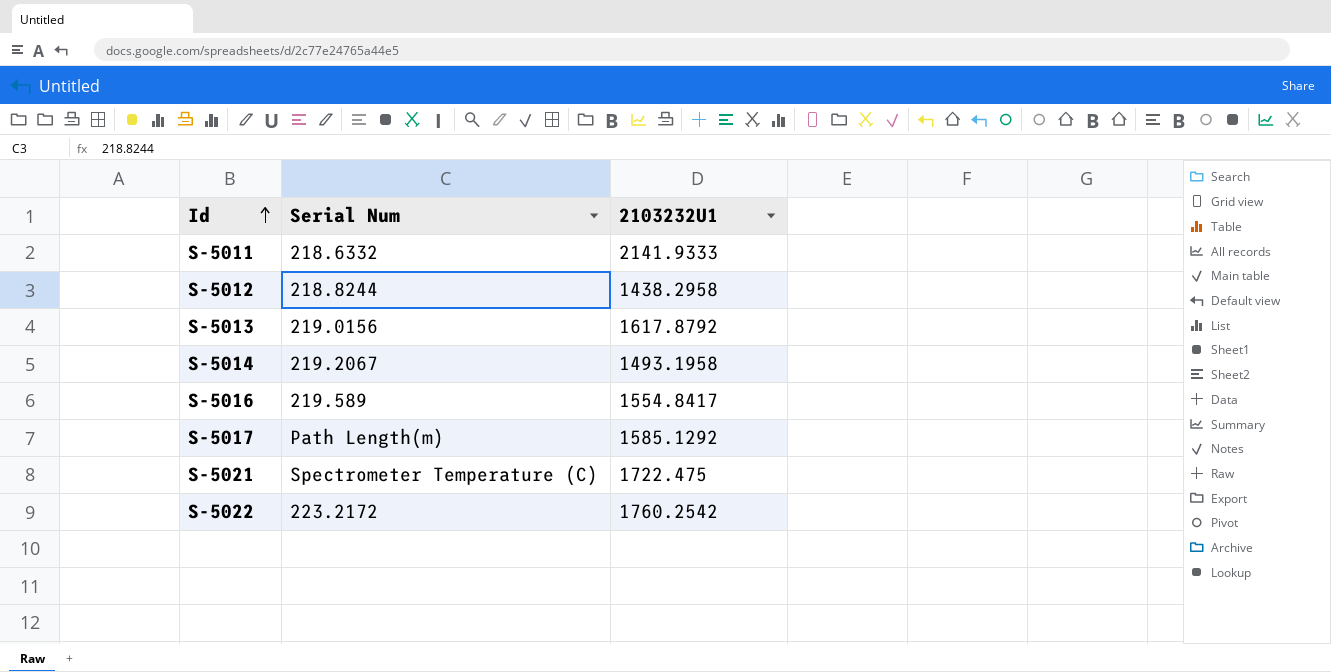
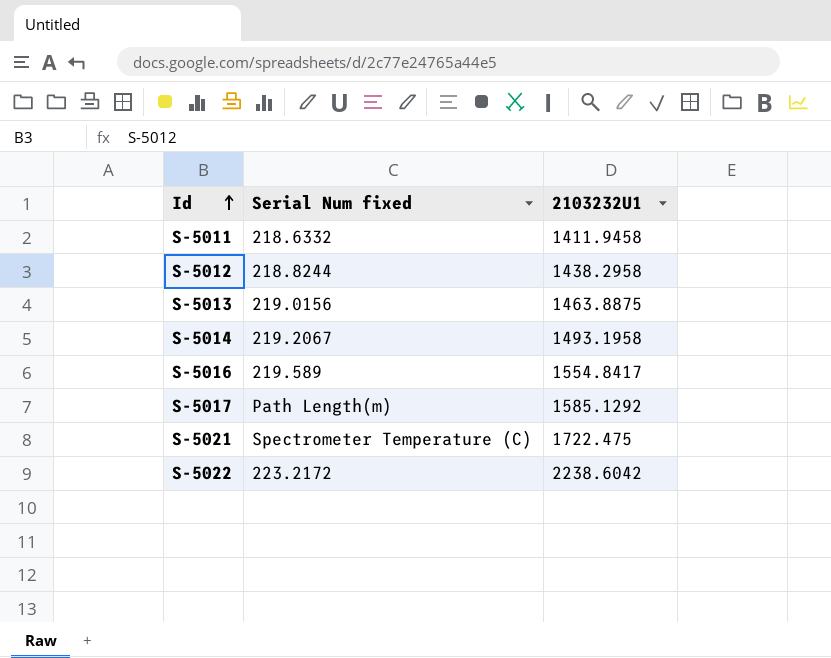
column name: Serial Num -> Serial Num fixed
S-5011 | 2103232U1: 2141.9333 -> 1411.9458
S-5013 | 2103232U1: 1617.8792 -> 1463.8875
S-5022 | 2103232U1: 1760.2542 -> 2238.6042

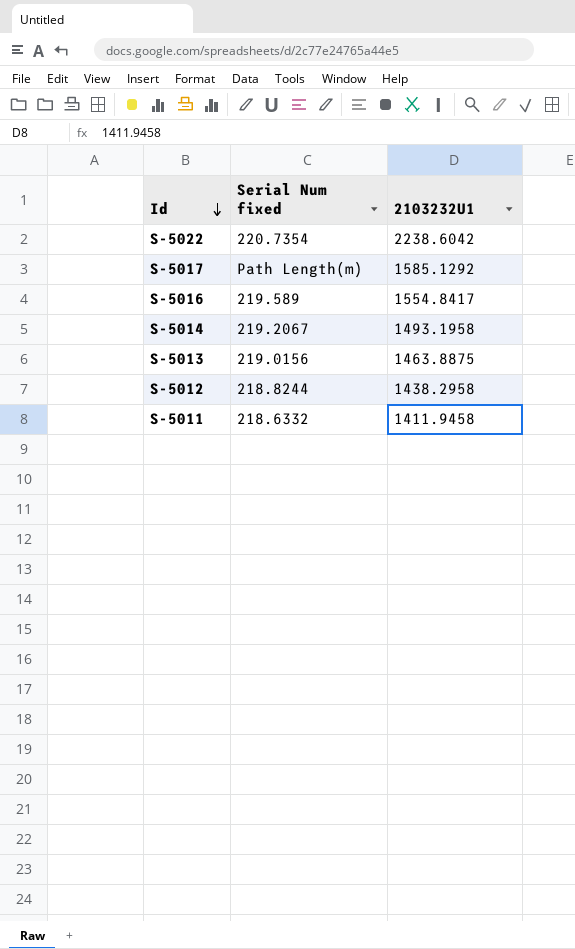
row order: Id ascending -> Id descending
row S-5021: Spectrometer Temperature (C) | 1722.475 -> none
S-5022 | Serial Num fixed: 223.2172 -> 220.7354

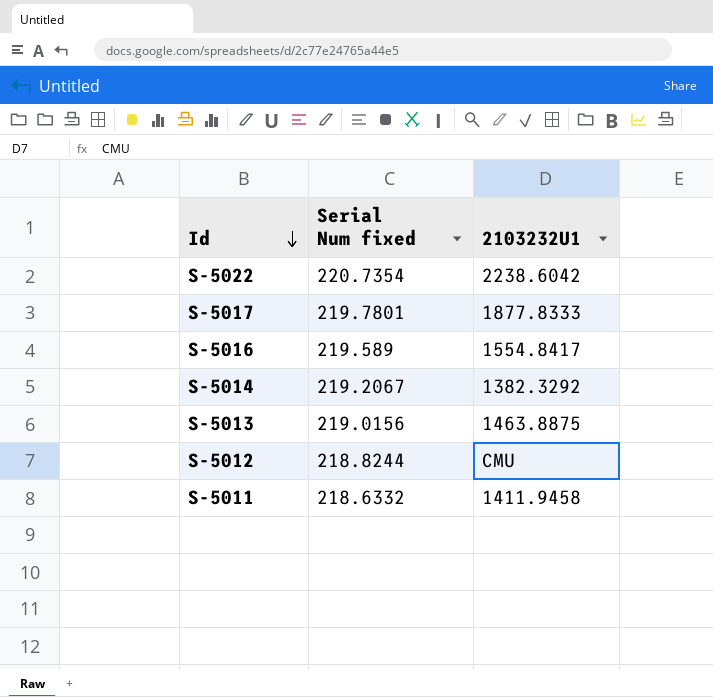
S-5017 | Serial Num fixed: Path Length(m) -> 219.7801
S-5017 | 2103232U1: 1585.1292 -> 1877.8333
S-5014 | 2103232U1: 1493.1958 -> 1382.3292
S-5012 | 2103232U1: 1438.2958 -> CMU

